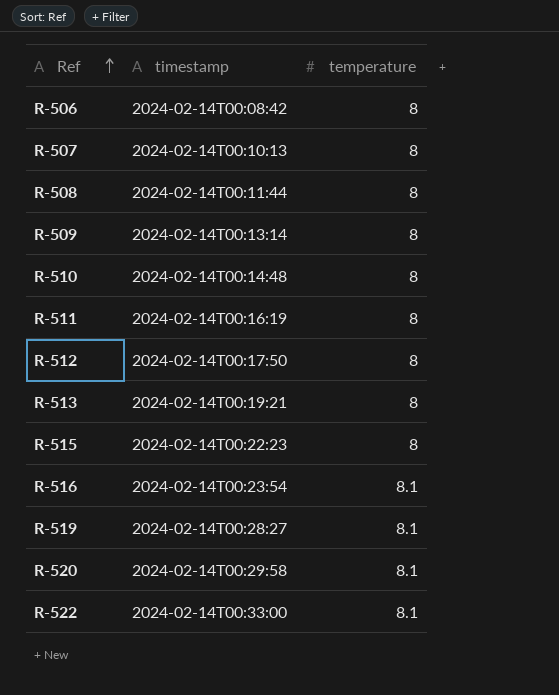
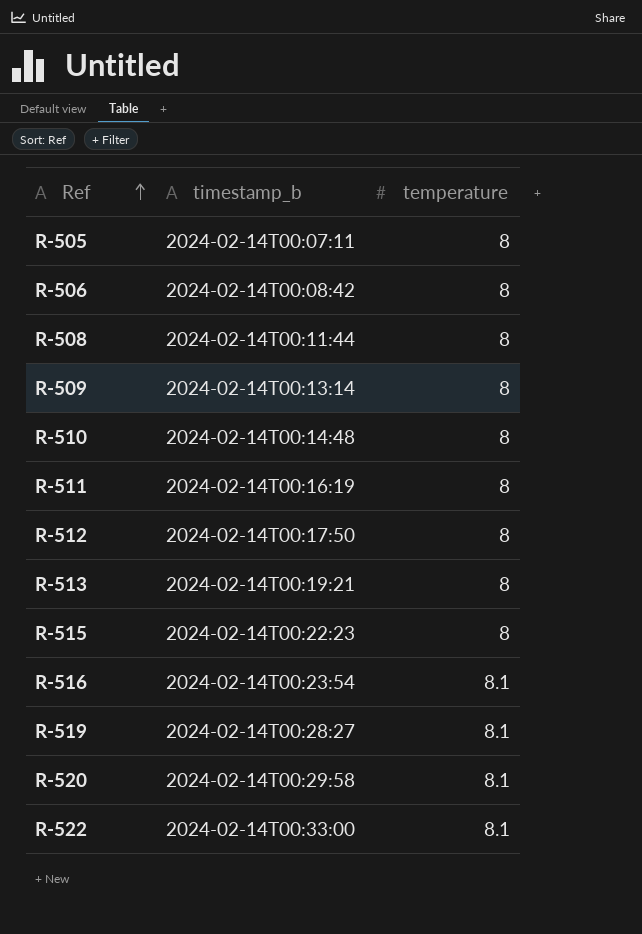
column name: timestamp -> timestamp_b
row R-507: 2024-02-14T00:10:13 | 8 -> none
row R-505: none -> 2024-02-14T00:07:11 | 8

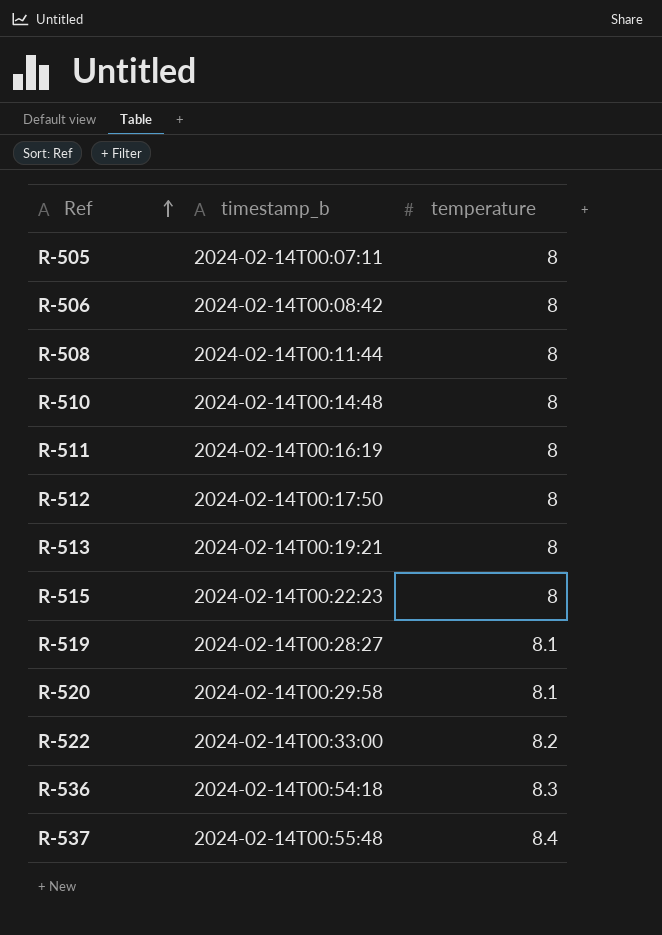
row R-509: 2024-02-14T00:13:14 | 8 -> none
row R-516: 2024-02-14T00:23:54 | 8.1 -> none
R-522 | temperature: 8.1 -> 8.2
row R-536: none -> 2024-02-14T00:54:18 | 8.3
row R-537: none -> 2024-02-14T00:55:48 | 8.4

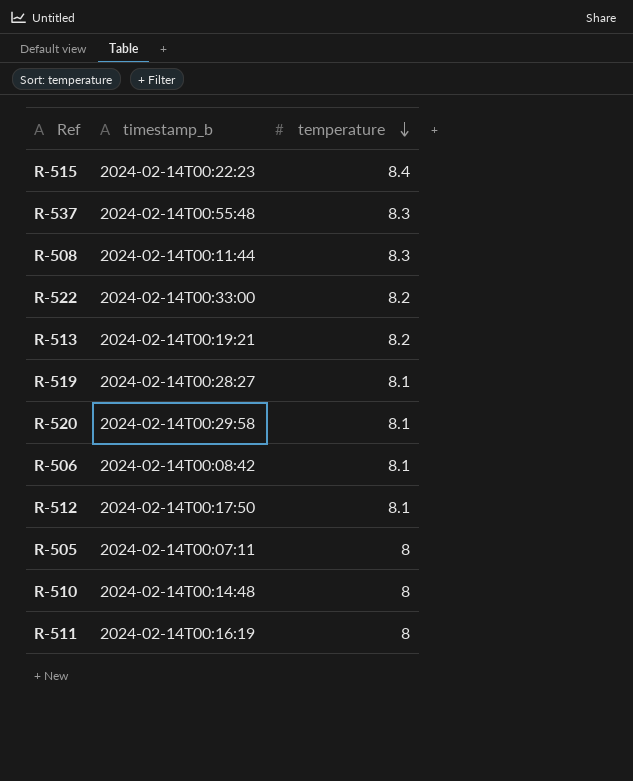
row order: Ref ascending -> temperature descending
row R-536: 2024-02-14T00:54:18 | 8.3 -> none
R-515 | temperature: 8 -> 8.4
R-537 | temperature: 8.4 -> 8.3
R-508 | temperature: 8 -> 8.3
R-513 | temperature: 8 -> 8.2
R-506 | temperature: 8 -> 8.1
R-512 | temperature: 8 -> 8.1

